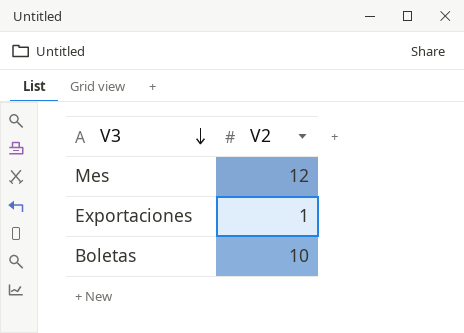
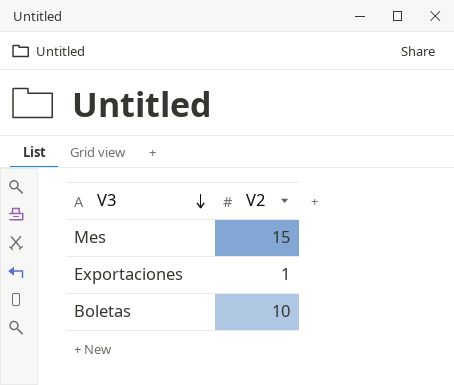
Mes | V2: 12 -> 15

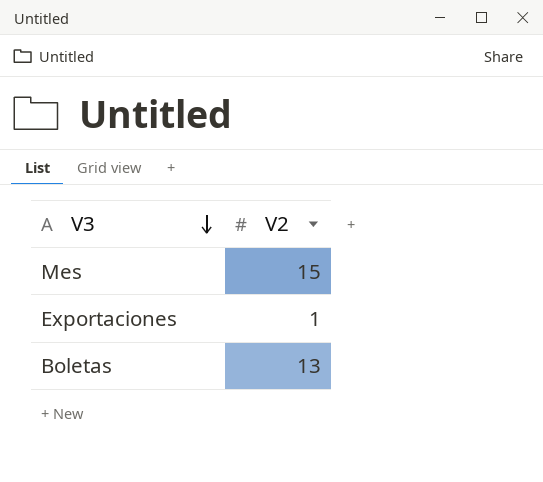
Boletas | V2: 10 -> 13

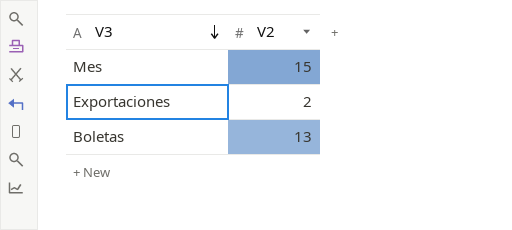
Exportaciones | V2: 1 -> 2

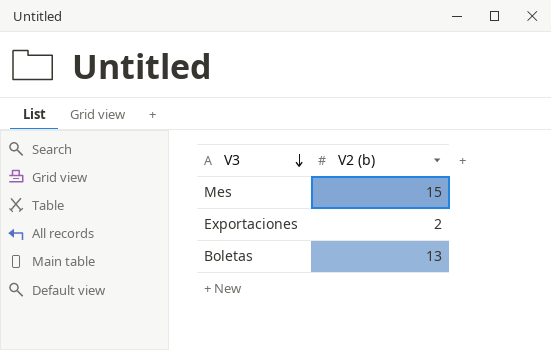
column name: V2 -> V2 (b)

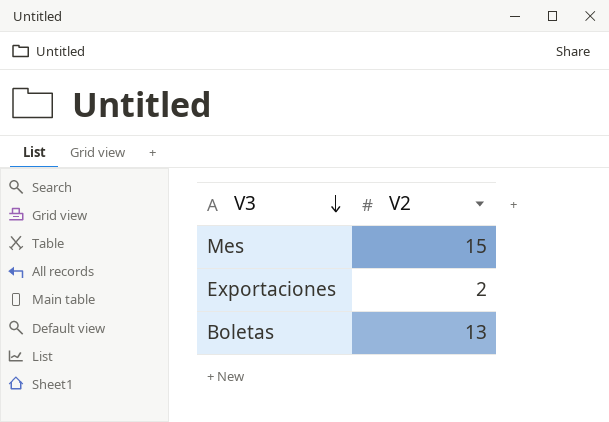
column name: V2 (b) -> V2

